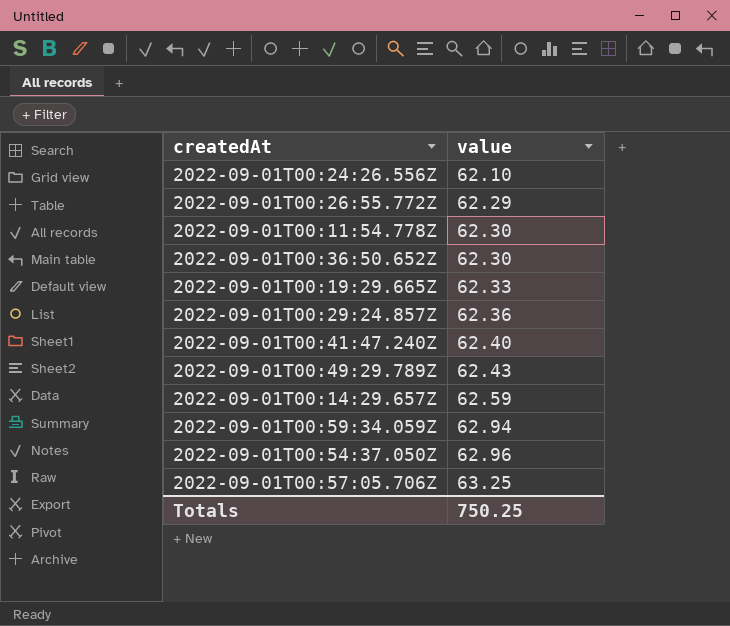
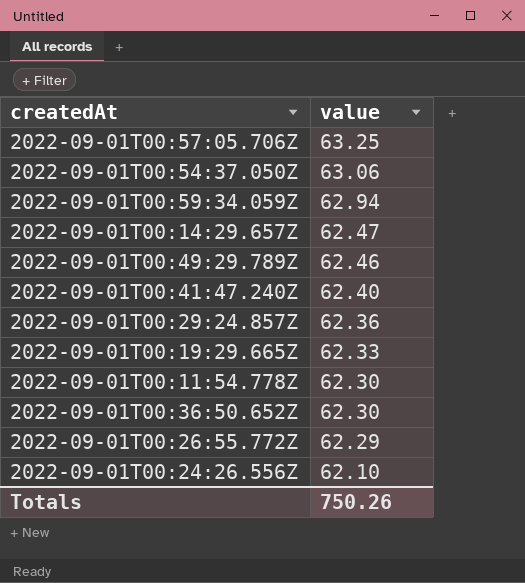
row order: value ascending -> value descending
2022-09-01T00:54:37.050Z | value: 62.96 -> 63.06
2022-09-01T00:14:29.657Z | value: 62.59 -> 62.47
2022-09-01T00:49:29.789Z | value: 62.43 -> 62.46
Totals | value: 750.25 -> 750.26

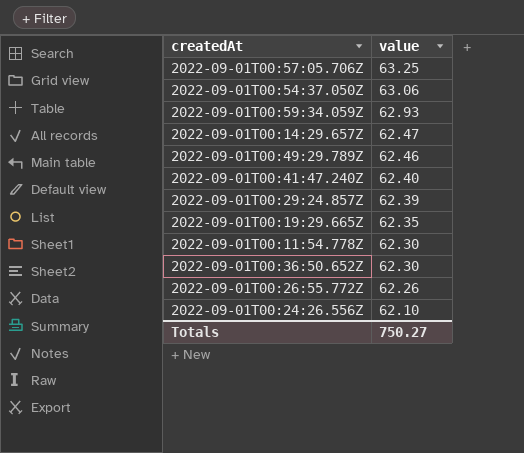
2022-09-01T00:59:34.059Z | value: 62.94 -> 62.93
2022-09-01T00:29:24.857Z | value: 62.36 -> 62.39
2022-09-01T00:19:29.665Z | value: 62.33 -> 62.35
2022-09-01T00:26:55.772Z | value: 62.29 -> 62.26
Totals | value: 750.26 -> 750.27

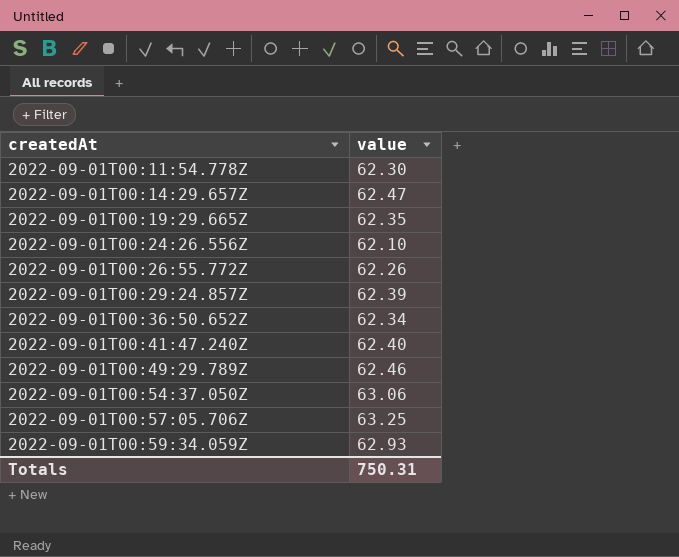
row order: value descending -> createdAt ascending
2022-09-01T00:36:50.652Z | value: 62.30 -> 62.34
Totals | value: 750.27 -> 750.31

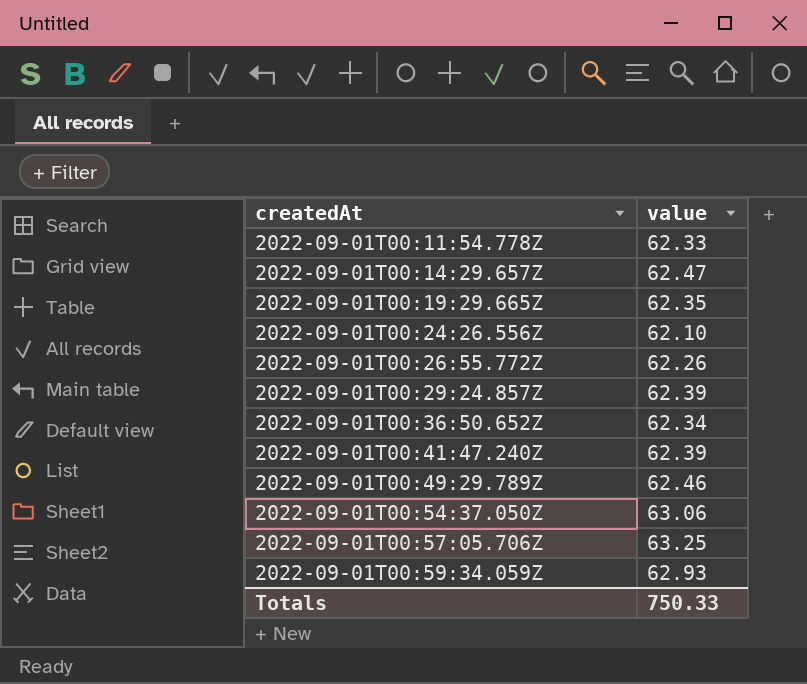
2022-09-01T00:11:54.778Z | value: 62.30 -> 62.33
2022-09-01T00:41:47.240Z | value: 62.40 -> 62.39
Totals | value: 750.31 -> 750.33

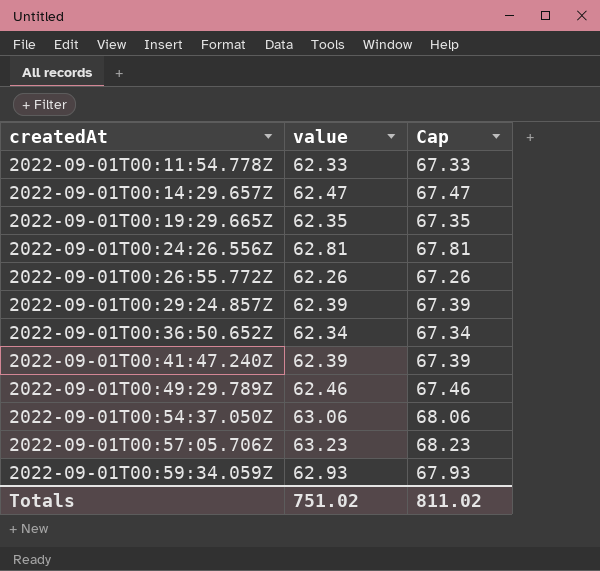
column Cap | formula: none -> [value] + 5
2022-09-01T00:24:26.556Z | value: 62.10 -> 62.81
2022-09-01T00:57:05.706Z | value: 63.25 -> 63.23
Totals | value: 750.33 -> 751.02

